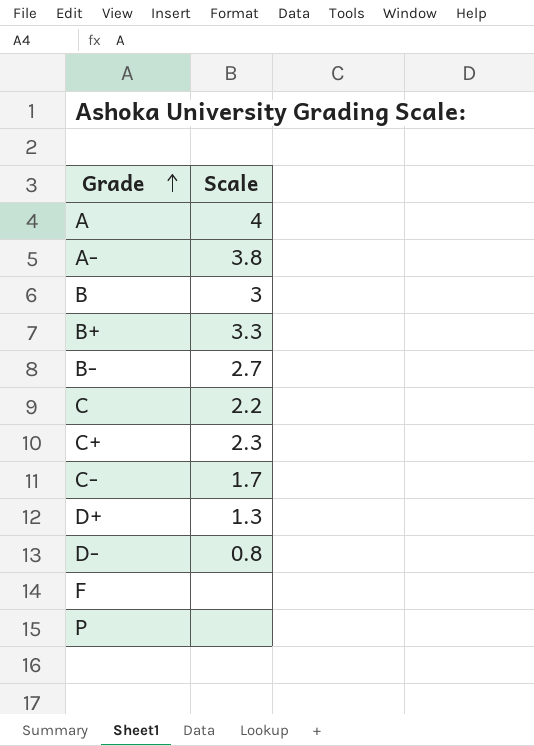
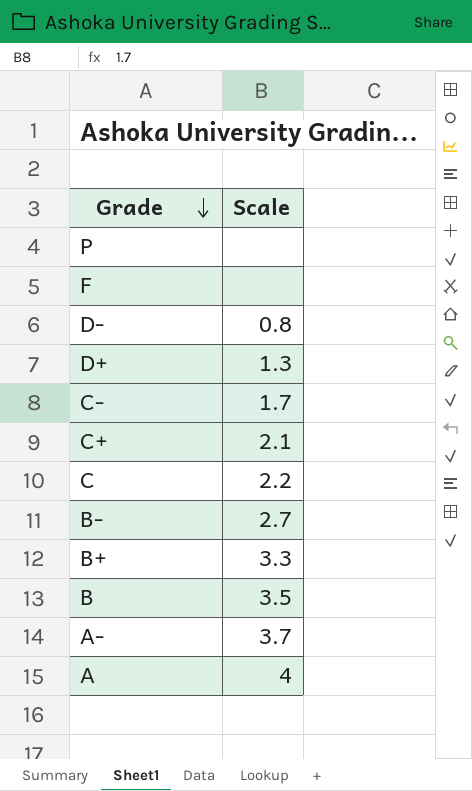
row order: Grade ascending -> Grade descending
C+ | Scale: 2.3 -> 2.1
B | Scale: 3 -> 3.5
A- | Scale: 3.8 -> 3.7

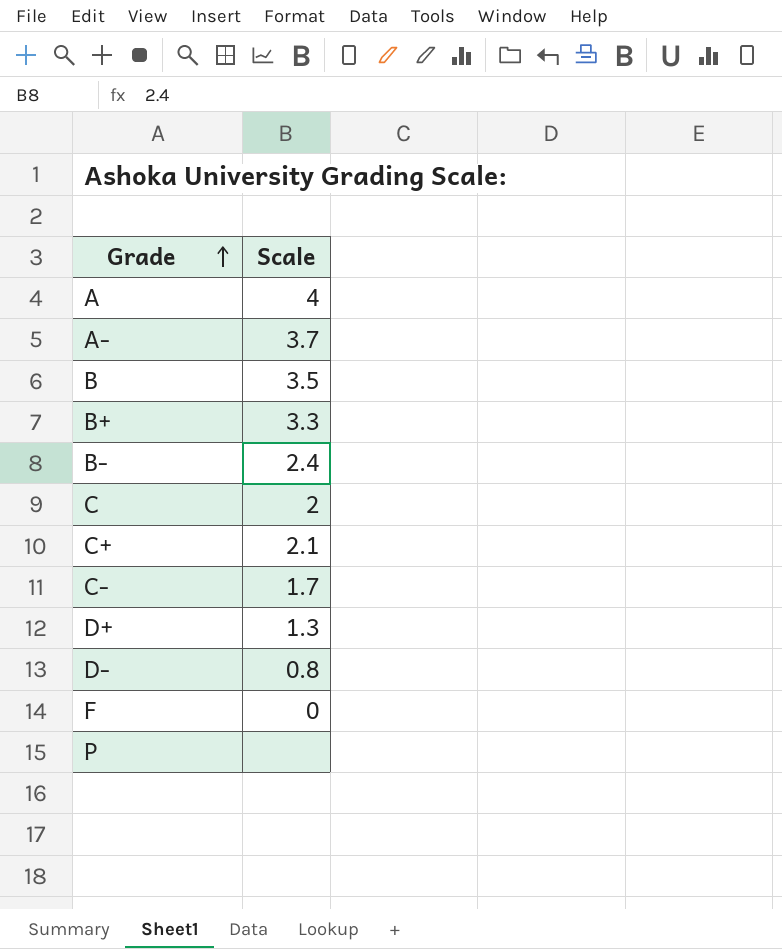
row order: Grade descending -> Grade ascending
B- | Scale: 2.7 -> 2.4
C | Scale: 2.2 -> 2
F | Scale: none -> 0

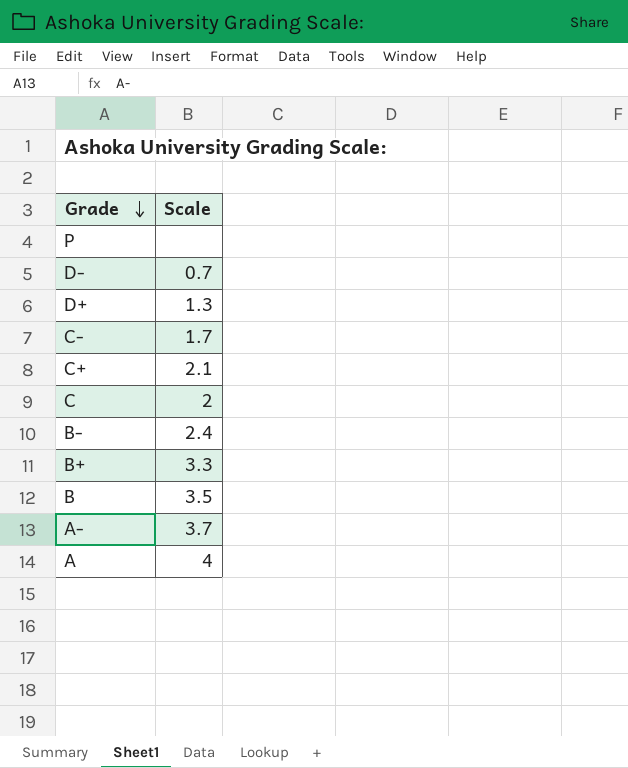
row order: Grade ascending -> Grade descending
row F: 0 -> none
D- | Scale: 0.8 -> 0.7

